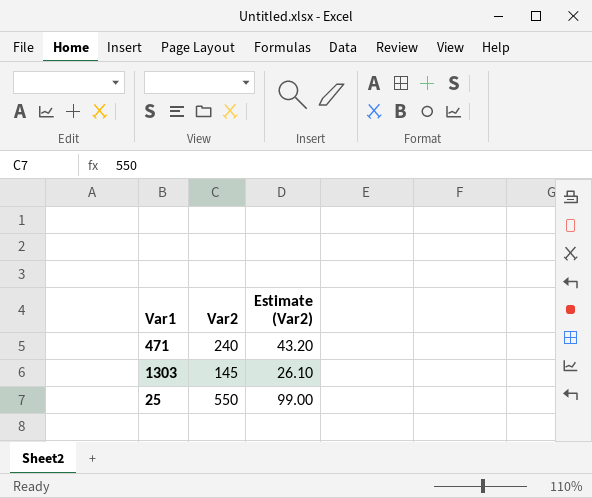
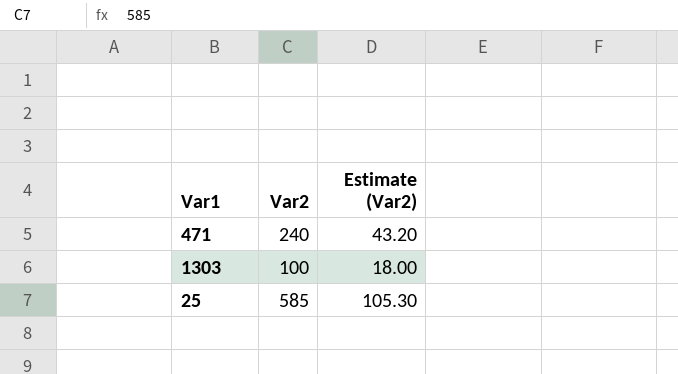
1303 | Var2: 145 -> 100
1303 | Estimate (Var2): 26.10 -> 18.00
25 | Var2: 550 -> 585
25 | Estimate (Var2): 99.00 -> 105.30

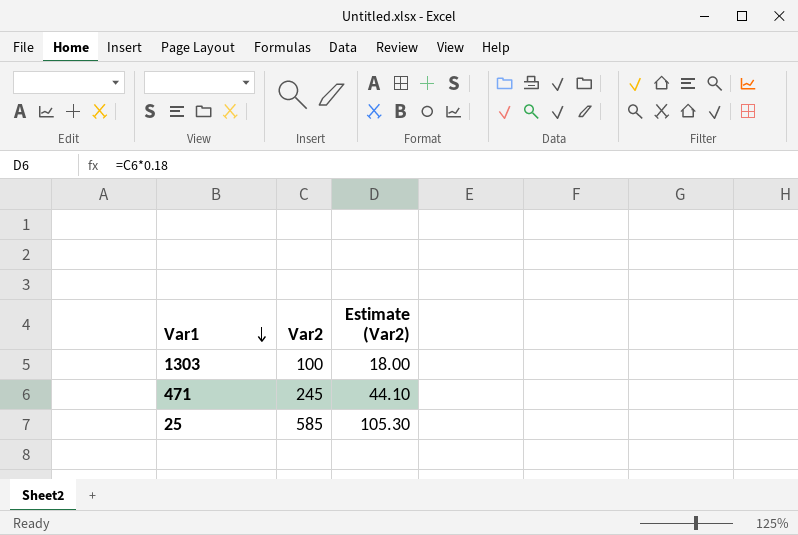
row order: none -> Var1 descending
471 | Var2: 240 -> 245
471 | Estimate (Var2): 43.20 -> 44.10

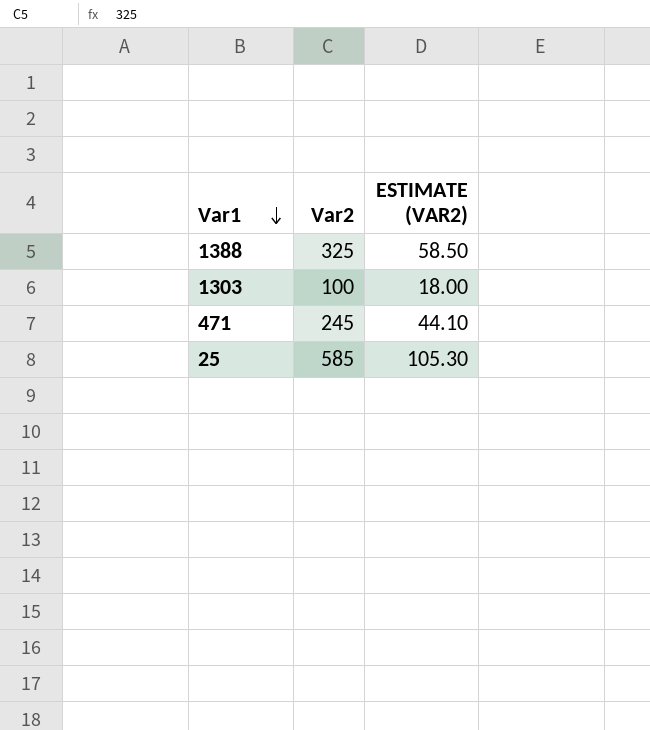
column name: Estimate (Var2) -> ESTIMATE (VAR2)
row 1388: none -> 325 | 58.50

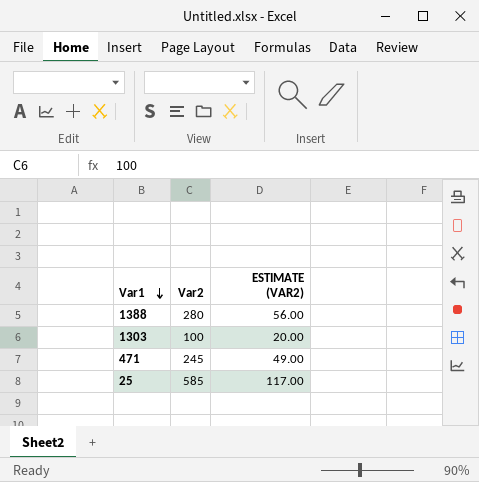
column ESTIMATE (VAR2) | formula: [Var2] * 0.18 -> [Var2] * 0.2
1388 | Var2: 325 -> 280

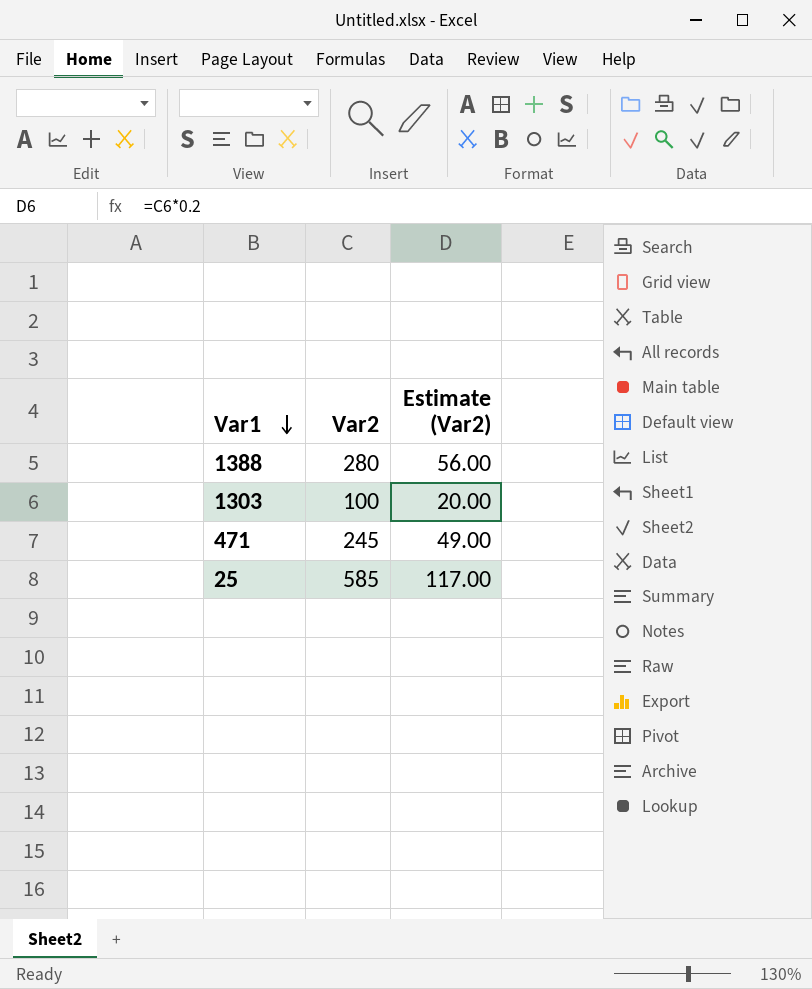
column name: ESTIMATE (VAR2) -> Estimate (Var2)

